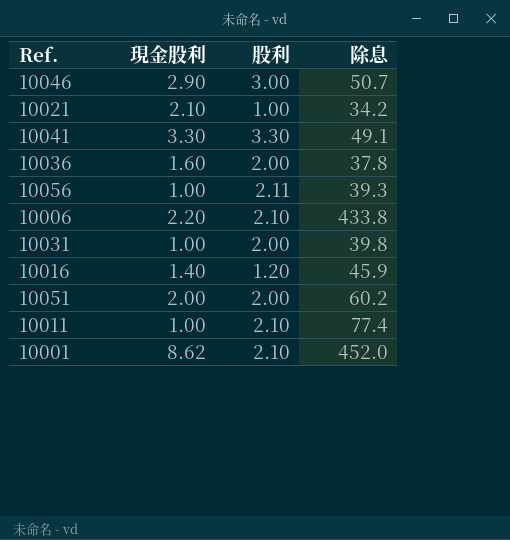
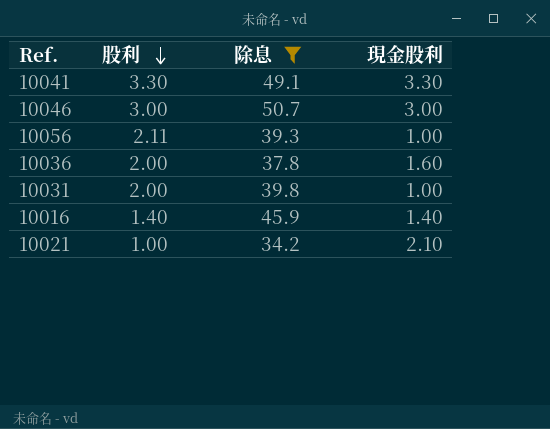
filter: none -> 除息 <= 50.7
row order: none -> 股利 descending
column 現金股利 | position: 2 -> 4
10046 | 現金股利: 2.90 -> 3.00
10016 | 股利: 1.20 -> 1.40

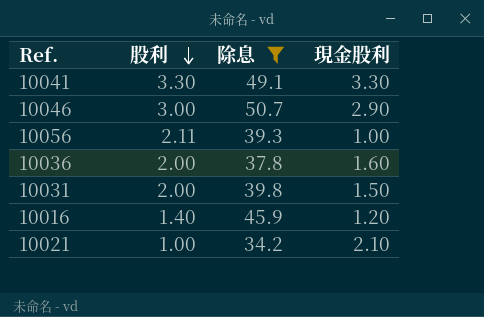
10046 | 現金股利: 3.00 -> 2.90
10031 | 現金股利: 1.00 -> 1.50
10016 | 現金股利: 1.40 -> 1.20

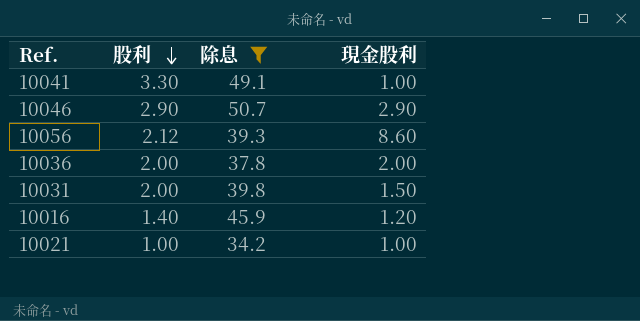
10041 | 現金股利: 3.30 -> 1.00
10046 | 股利: 3.00 -> 2.90
10056 | 股利: 2.11 -> 2.12
10056 | 現金股利: 1.00 -> 8.60
10036 | 現金股利: 1.60 -> 2.00
10021 | 現金股利: 2.10 -> 1.00

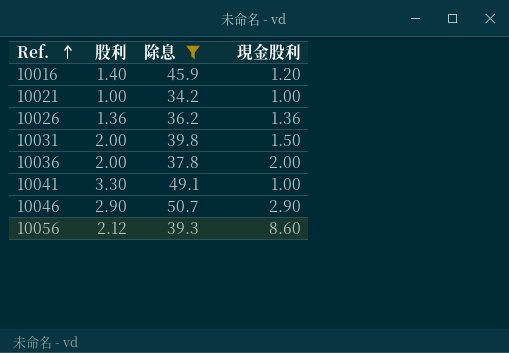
row order: 股利 descending -> Ref. ascending
row 10026: none -> 1.36 | 36.2 | 1.36

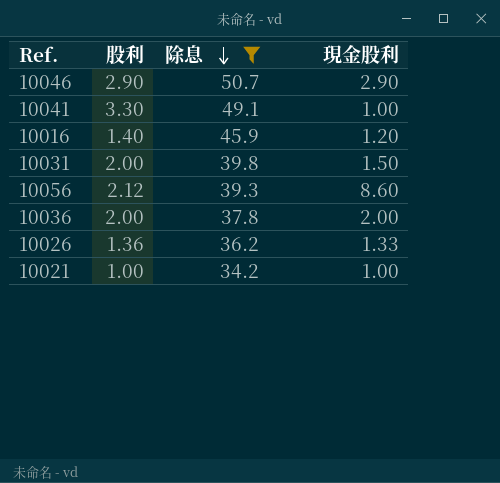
row order: Ref. ascending -> 除息 descending
10026 | 現金股利: 1.36 -> 1.33

